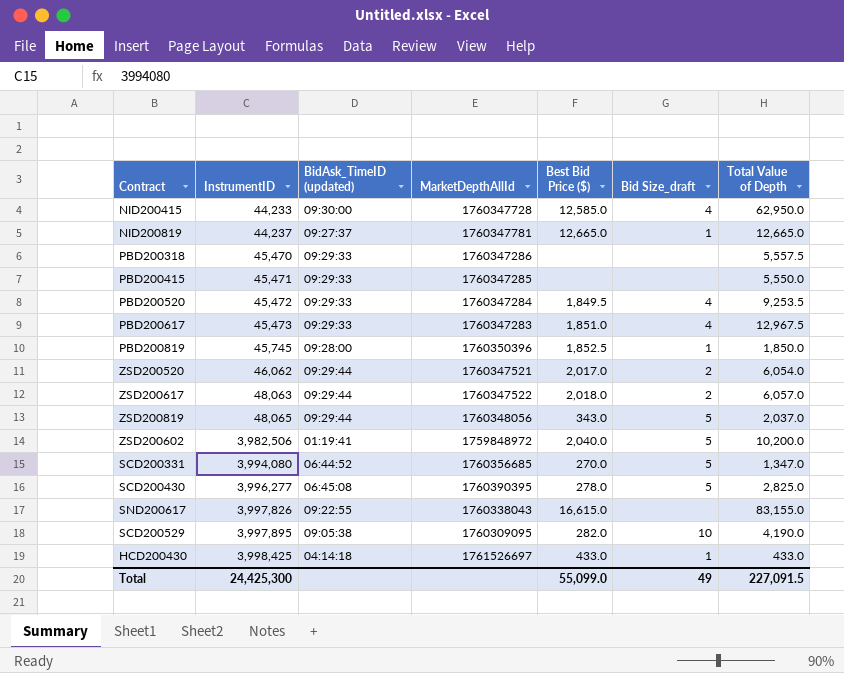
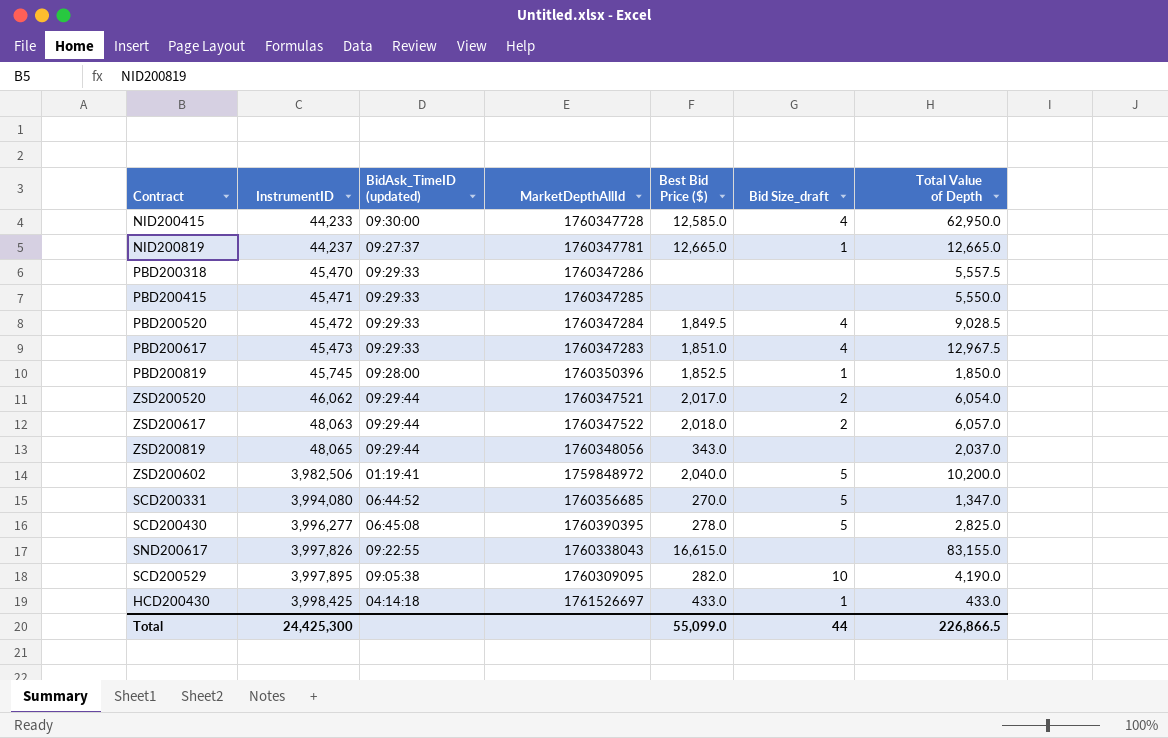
PBD200520 | Total Value of Depth: 9,253.5 -> 9,028.5
ZSD200819 | Bid Size_draft: 5 -> none
Total | Bid Size_draft: 49 -> 44
Total | Total Value of Depth: 227,091.5 -> 226,866.5

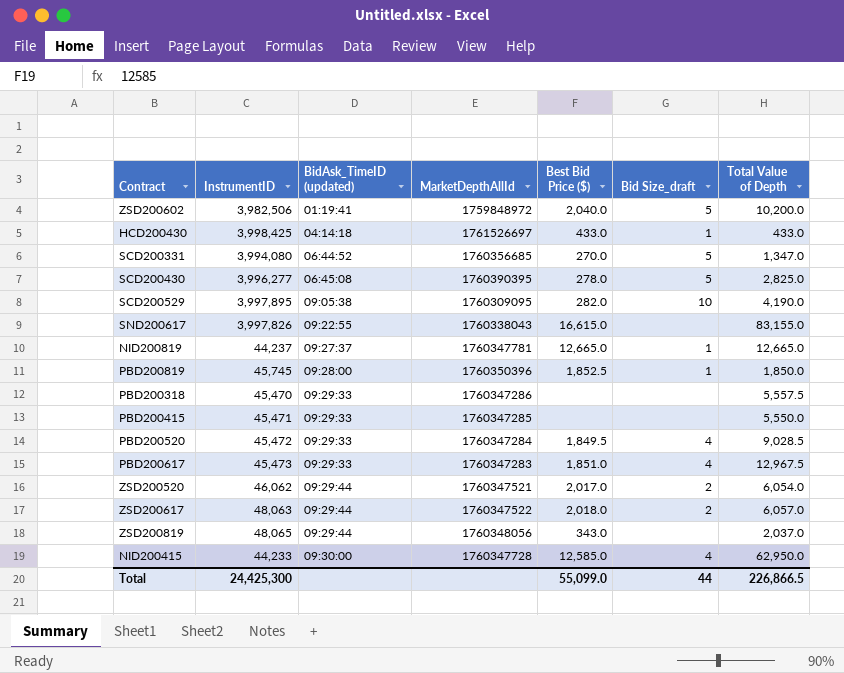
row order: InstrumentID ascending -> BidAsk_TimeID (updated) ascending

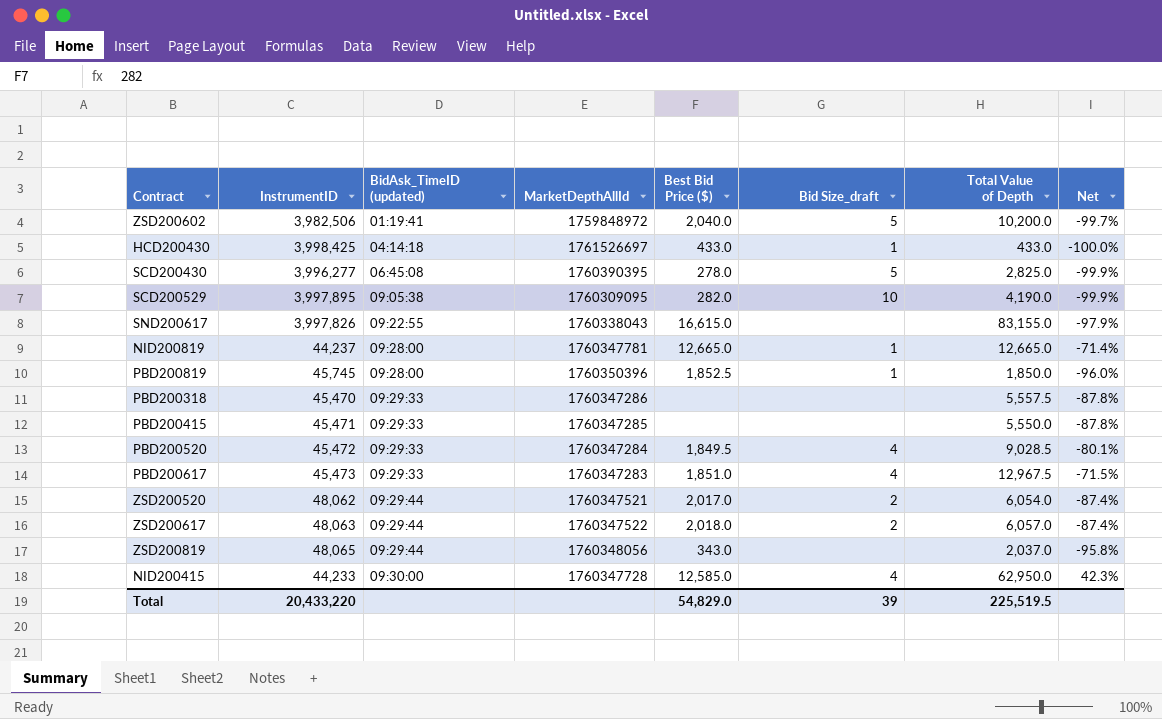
column Net | formula: none -> ([Total Value of Depth] - [InstrumentID]) / [InstrumentID]
row SCD200331: 3,994,080 | 06:44:52 | 1760356685 | 270.0 | 5 | 1,347.0 -> none
NID200819 | BidAsk_TimeID (updated): 09:27:37 -> 09:28:00
ZSD200520 | InstrumentID: 46,062 -> 48,062
Total | InstrumentID: 24,425,300 -> 20,433,220
Total | Best Bid Price ($): 55,099.0 -> 54,829.0
Total | Bid Size_draft: 44 -> 39
Total | Total Value of Depth: 226,866.5 -> 225,519.5

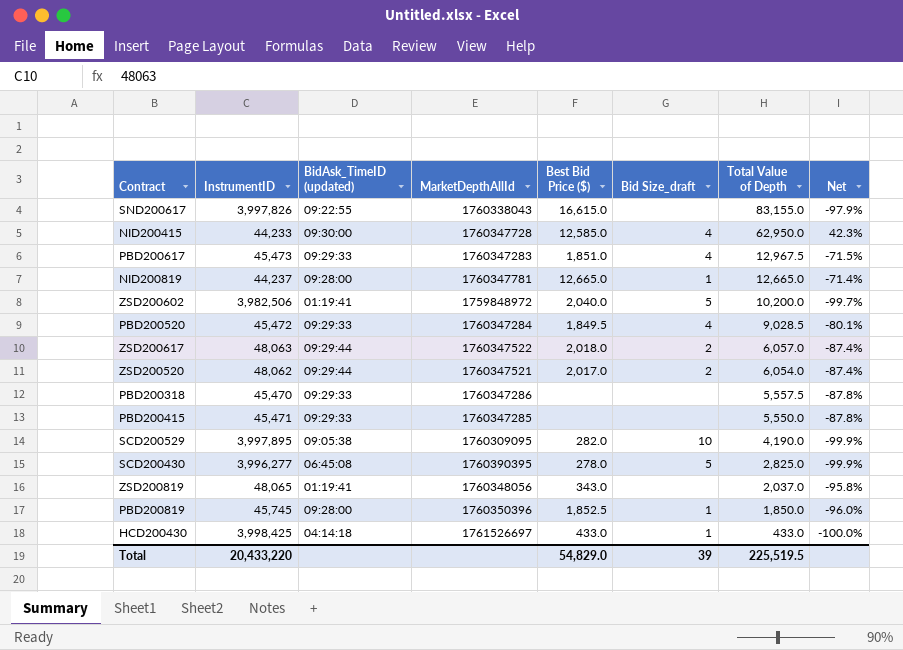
row order: BidAsk_TimeID (updated) ascending -> Total Value of Depth descending
ZSD200819 | BidAsk_TimeID (updated): 09:29:44 -> 01:19:41

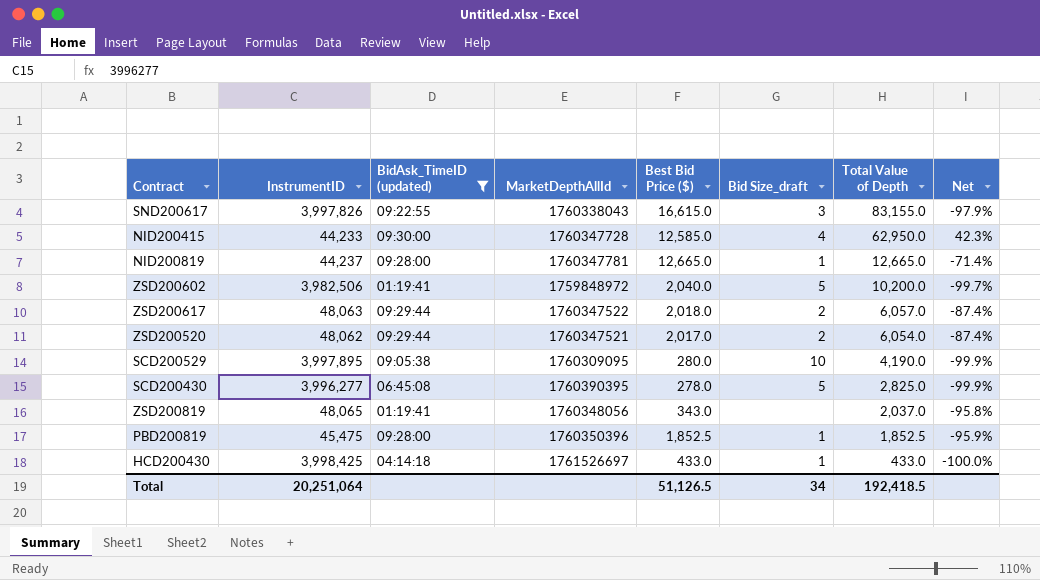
filter: none -> BidAsk_TimeID (updated) != 09:29:33
SND200617 | Bid Size_draft: none -> 3
SCD200529 | Best Bid Price ($): 282.0 -> 280.0
PBD200819 | InstrumentID: 45,745 -> 45,475
PBD200819 | Total Value of Depth: 1,850.0 -> 1,852.5
PBD200819 | Net: -96.0% -> -95.9%
Total | InstrumentID: 20,433,220 -> 20,251,064
Total | Best Bid Price ($): 54,829.0 -> 51,126.5
Total | Bid Size_draft: 39 -> 34
Total | Total Value of Depth: 225,519.5 -> 192,418.5

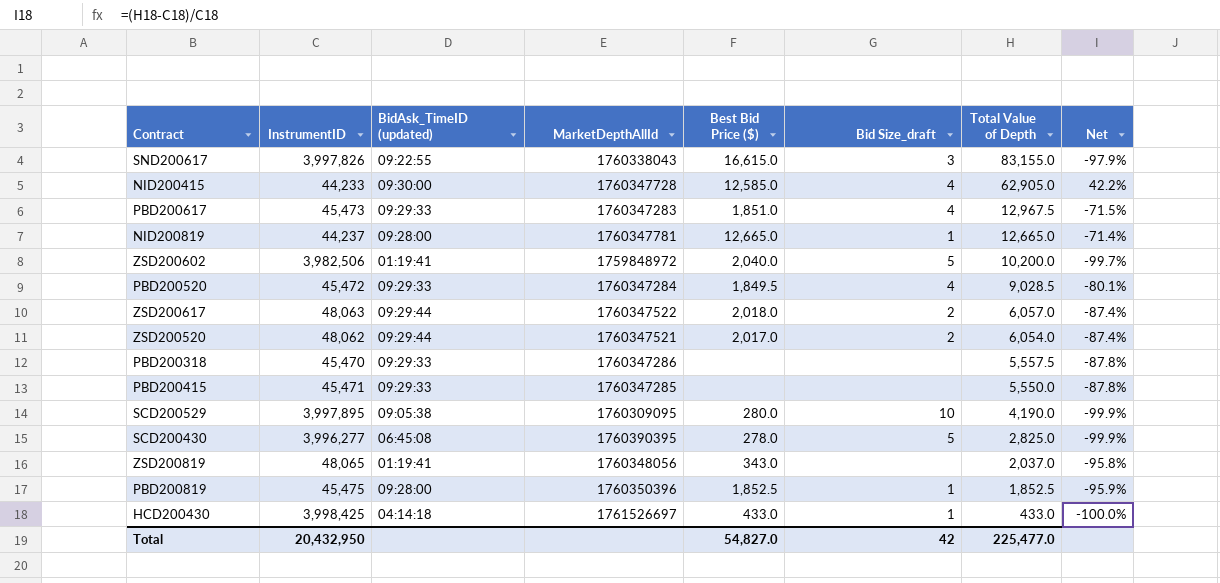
filter: BidAsk_TimeID (updated) != 09:29:33 -> none
NID200415 | Total Value of Depth: 62,950.0 -> 62,905.0
NID200415 | Net: 42.3% -> 42.2%
Total | InstrumentID: 20,251,064 -> 20,432,950
Total | Best Bid Price ($): 51,126.5 -> 54,827.0
Total | Bid Size_draft: 34 -> 42
Total | Total Value of Depth: 192,418.5 -> 225,477.0

